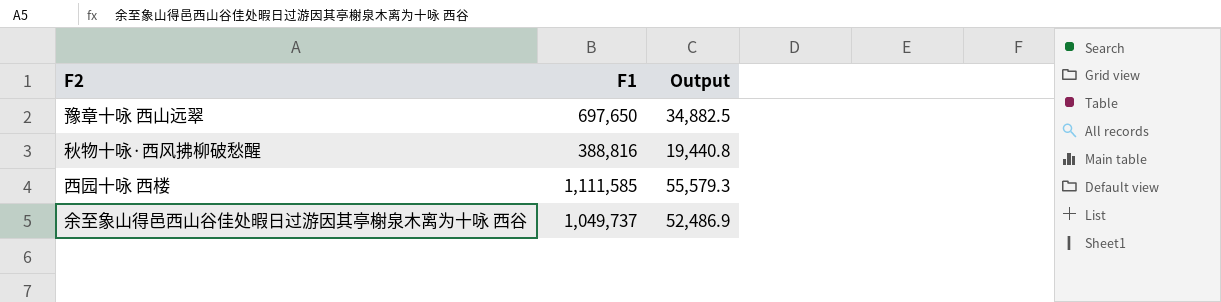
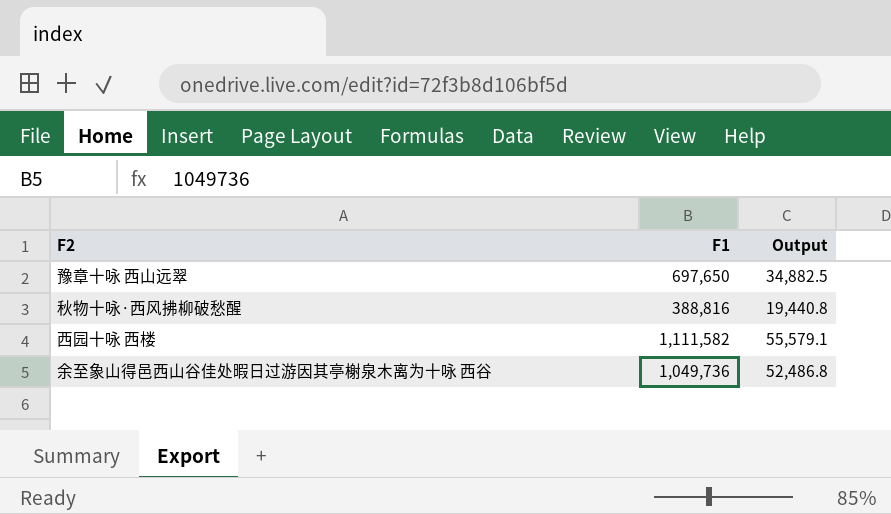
西园十咏 西楼 | F1: 1,111,585 -> 1,111,582
西园十咏 西楼 | Output: 55,579.3 -> 55,579.1
余至象山得邑西山谷佳处暇日过游因其亭榭泉木离为十咏 西谷 | F1: 1,049,737 -> 1,049,736
余至象山得邑西山谷佳处暇日过游因其亭榭泉木离为十咏 西谷 | Output: 52,486.9 -> 52,486.8

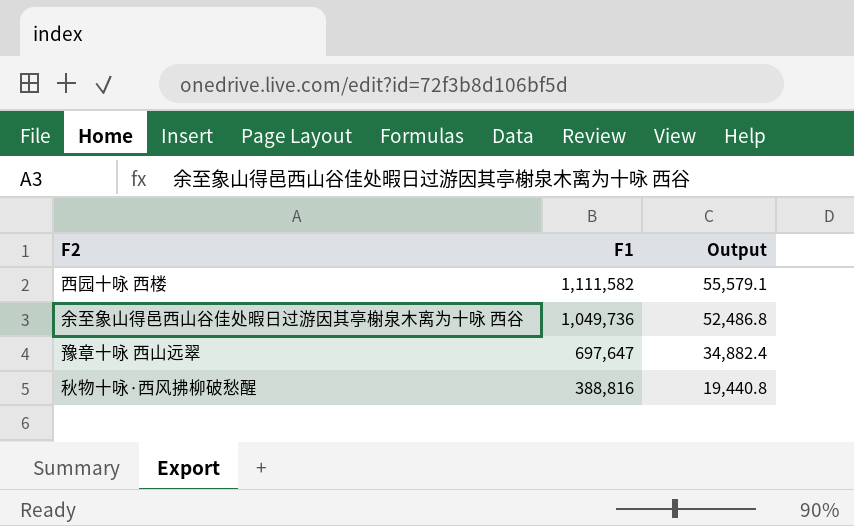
row order: none -> F1 descending
豫章十咏 西山远翠 | F1: 697,650 -> 697,647
豫章十咏 西山远翠 | Output: 34,882.5 -> 34,882.4

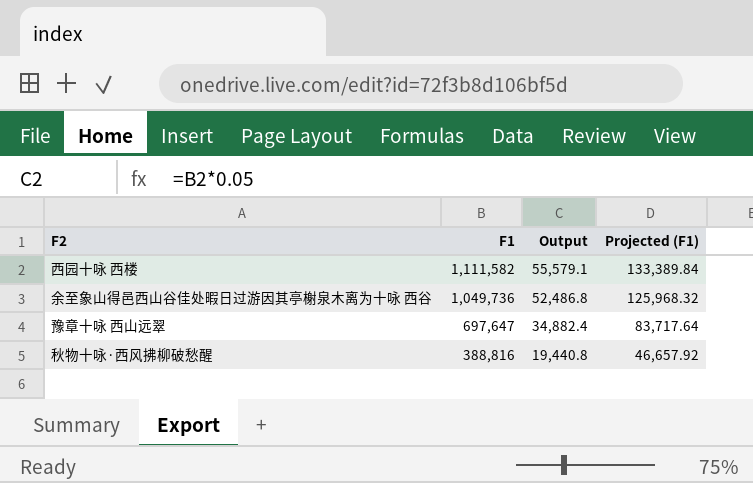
column Projected (F1) | formula: none -> [F1] * 0.12

